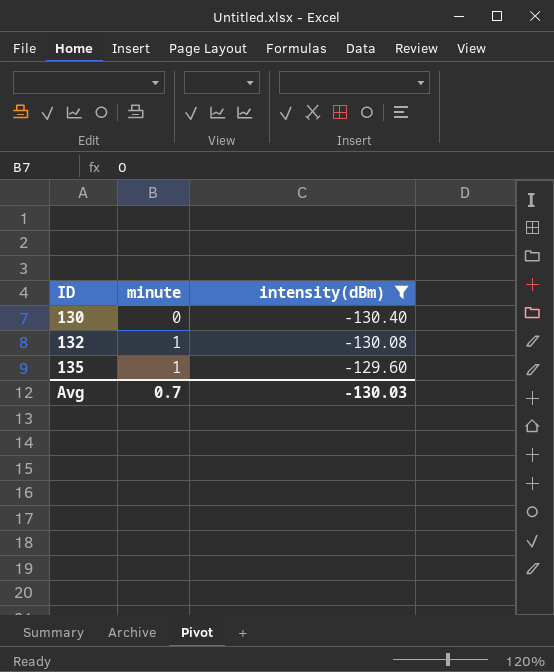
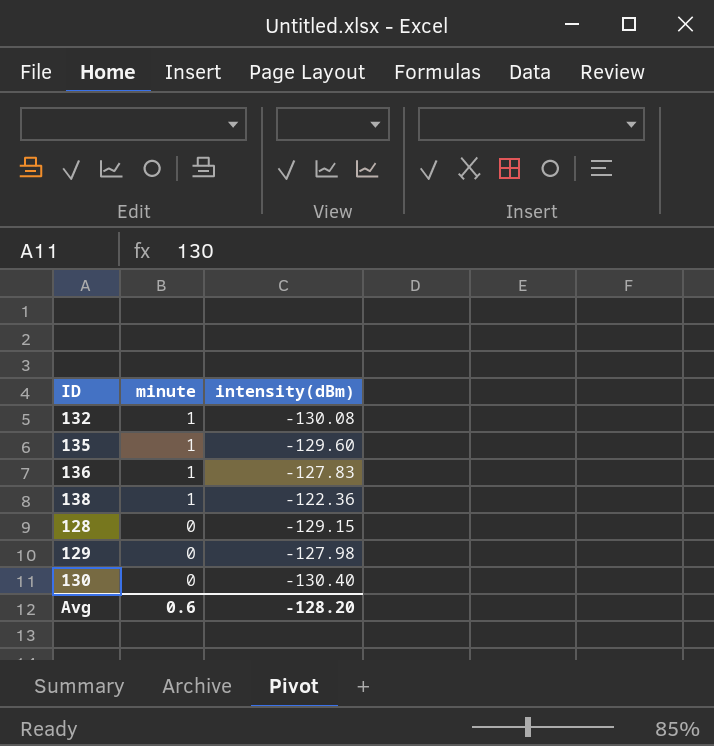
filter: intensity(dBm) <= -129.60 -> none
row order: ID ascending -> minute descending
Avg | minute: 0.7 -> 0.6
Avg | intensity(dBm): -130.03 -> -128.20

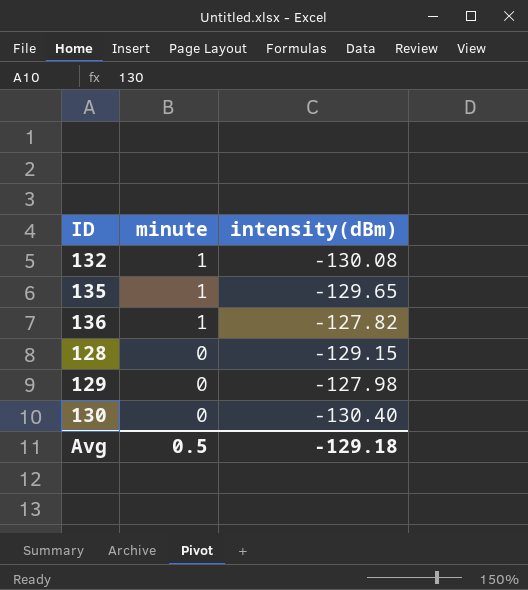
row 138: 1 | -122.36 -> none
135 | intensity(dBm): -129.60 -> -129.65
136 | intensity(dBm): -127.83 -> -127.82
Avg | minute: 0.6 -> 0.5
Avg | intensity(dBm): -128.20 -> -129.18

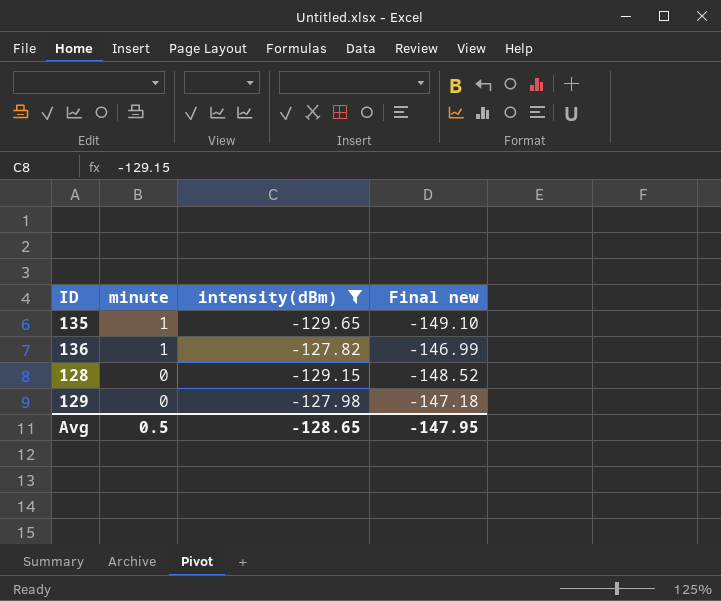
filter: none -> intensity(dBm) >= -129.65
column Final new | formula: none -> [intensity(dBm)] * 1.15
Avg | intensity(dBm): -129.18 -> -128.65

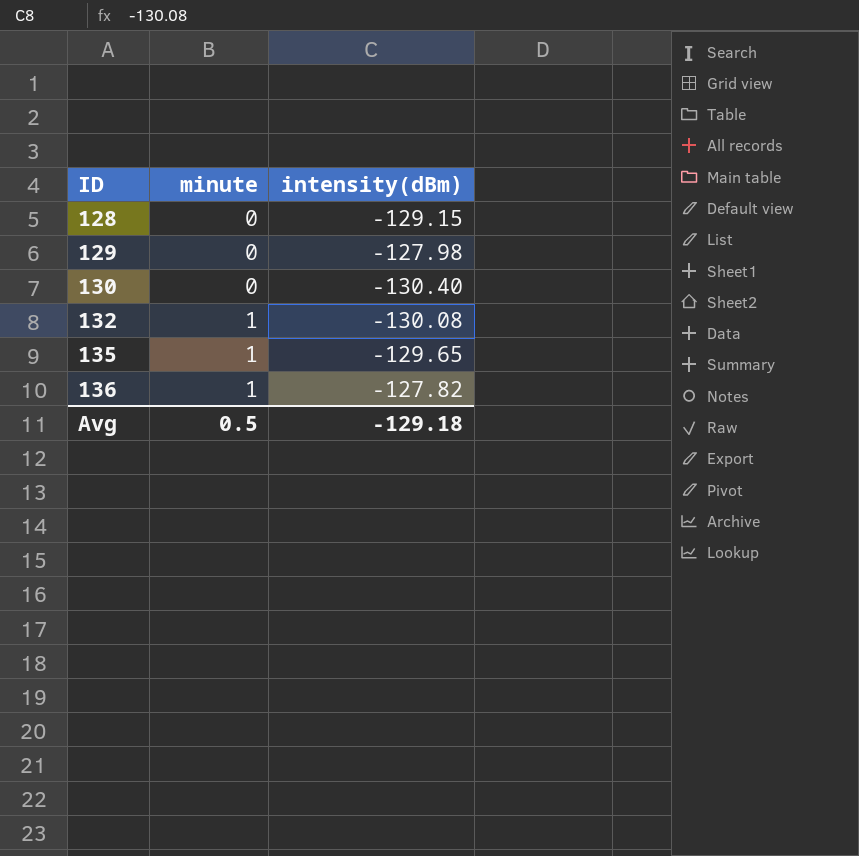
filter: intensity(dBm) >= -129.65 -> none
row order: minute descending -> ID ascending
column Final new | formula: [intensity(dBm)] * 1.15 -> none
Avg | intensity(dBm): -128.65 -> -129.18

